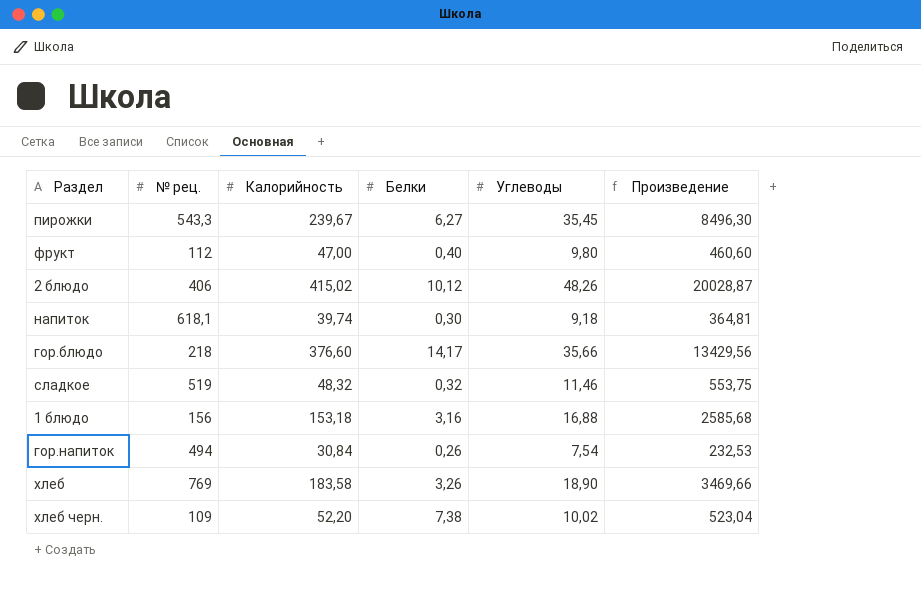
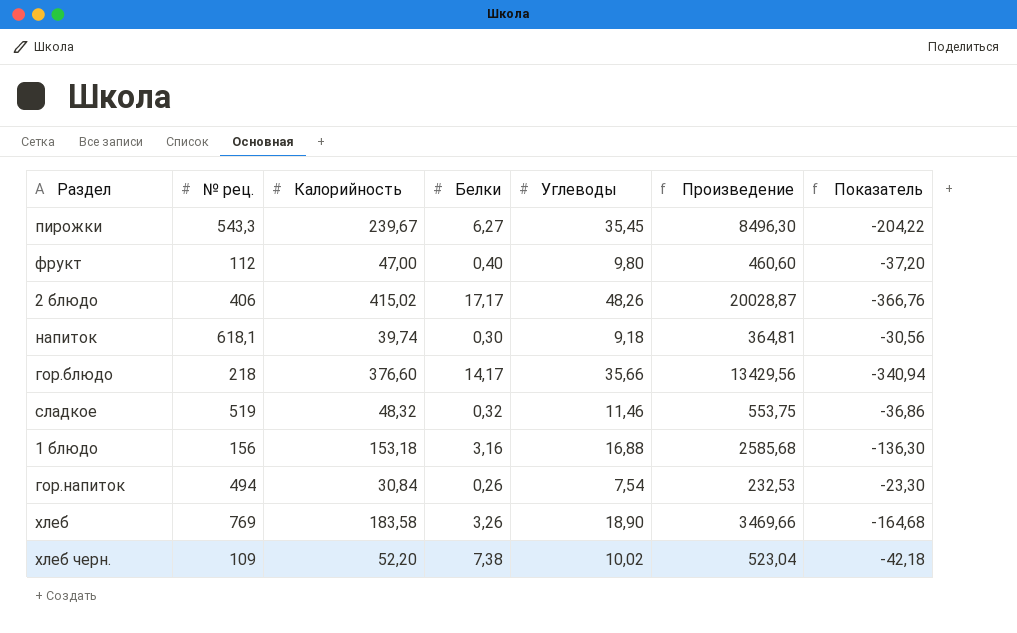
column Показатель | formula: none -> [Углеводы] - [Калорийность]
2 блюдо | Белки: 10,12 -> 17,17

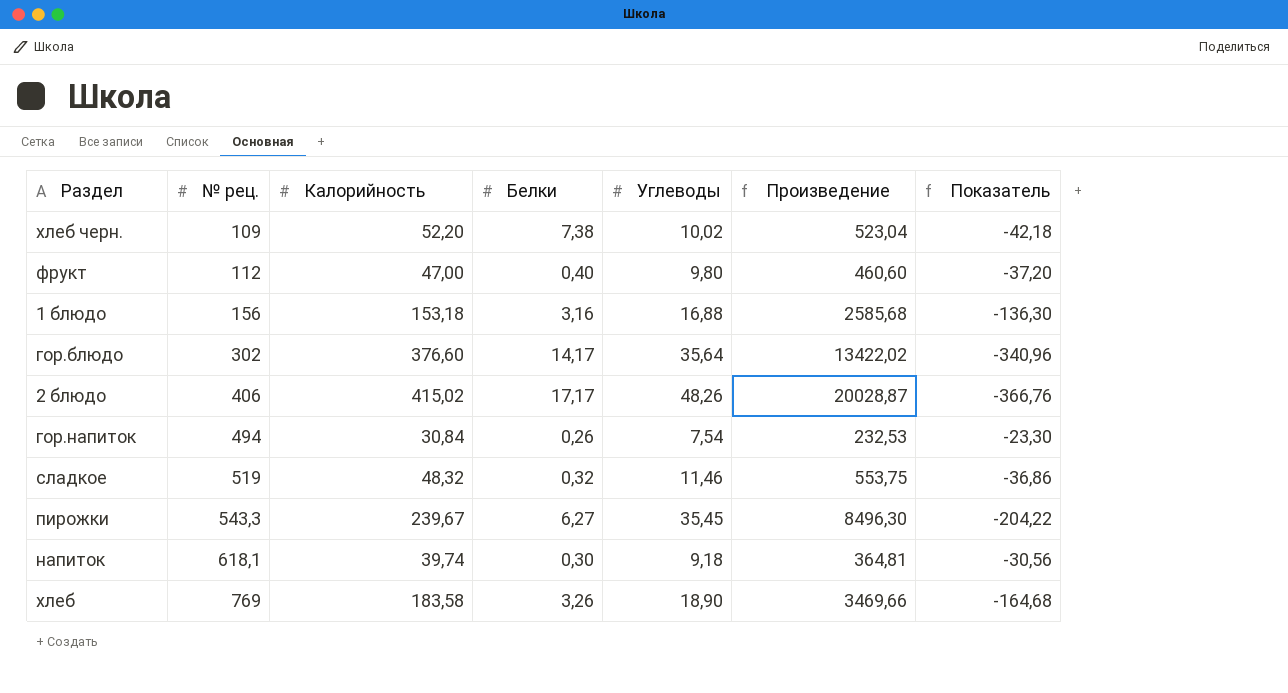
row order: none -> № рец. ascending
гор.блюдо | № рец.: 218 -> 302
гор.блюдо | Углеводы: 35,66 -> 35,64
гор.блюдо | Произведение: 13429,56 -> 13422,02
гор.блюдо | Показатель: -340,94 -> -340,96

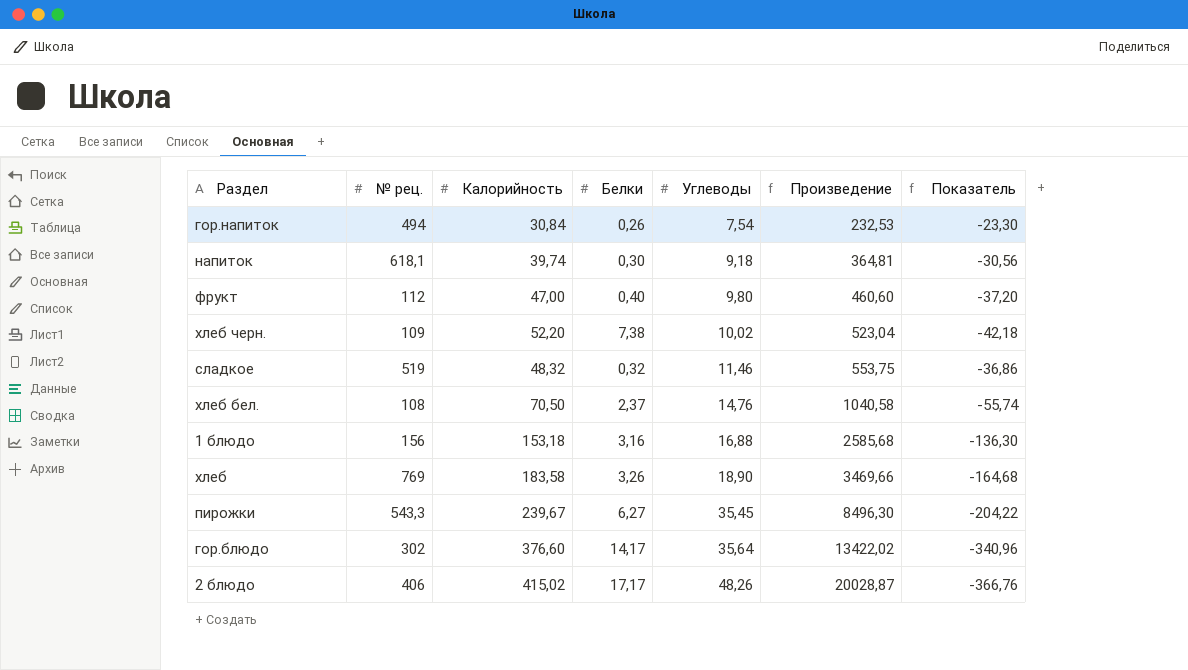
row order: № рец. ascending -> Углеводы ascending
row хлеб бел.: none -> 108 | 70,50 | 2,37 | 14,76 | 1040,58 | -55,74

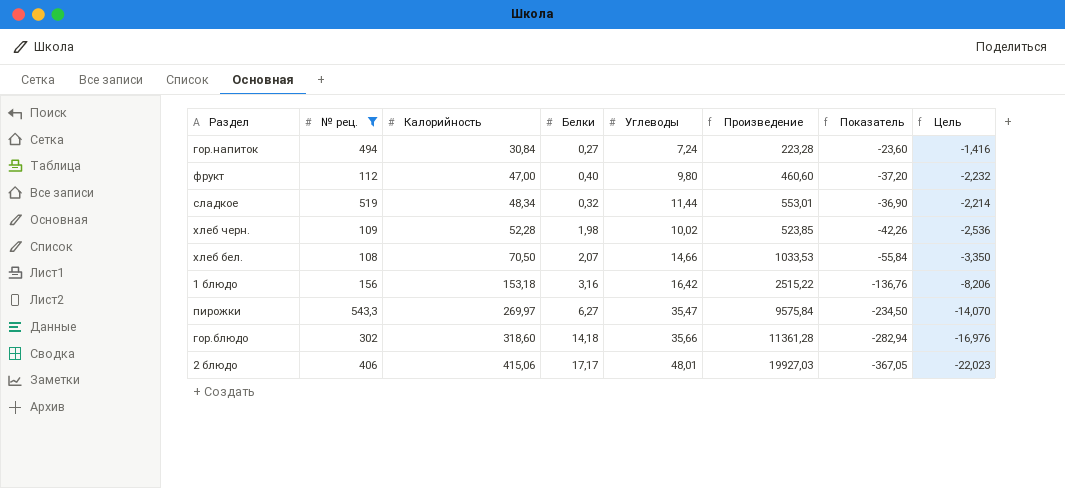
filter: none -> № рец. <= 543,3
row order: Углеводы ascending -> Калорийность ascending
column Цель | formula: none -> [Показатель] * 0,06
гор.напиток | Белки: 0,26 -> 0,27
гор.напиток | Углеводы: 7,54 -> 7,24
гор.напиток | Произведение: 232,53 -> 223,28
гор.напиток | Показатель: -23,30 -> -23,60
сладкое | Калорийность: 48,32 -> 48,34
сладкое | Углеводы: 11,46 -> 11,44
сладкое | Произведение: 553,75 -> 553,01
сладкое | Показатель: -36,86 -> -36,90
хлеб черн. | Калорийность: 52,20 -> 52,28
хлеб черн. | Белки: 7,38 -> 1,98
хлеб черн. | Произведение: 523,04 -> 523,85
хлеб черн. | Показатель: -42,18 -> -42,26
хлеб бел. | Белки: 2,37 -> 2,07
хлеб бел. | Углеводы: 14,76 -> 14,66
хлеб бел. | Произведение: 1040,58 -> 1033,53
хлеб бел. | Показатель: -55,74 -> -55,84
1 блюдо | Углеводы: 16,88 -> 16,42
1 блюдо | Произведение: 2585,68 -> 2515,22
1 блюдо | Показатель: -136,30 -> -136,76
пирожки | Калорийность: 239,67 -> 269,97
пирожки | Углеводы: 35,45 -> 35,47
пирожки | Произведение: 8496,30 -> 9575,84
пирожки | Показатель: -204,22 -> -234,50
гор.блюдо | Калорийность: 376,60 -> 318,60
гор.блюдо | Белки: 14,17 -> 14,18
гор.блюдо | Углеводы: 35,64 -> 35,66
гор.блюдо | Произведение: 13422,02 -> 11361,28
гор.блюдо | Показатель: -340,96 -> -282,94
2 блюдо | Калорийность: 415,02 -> 415,06
2 блюдо | Углеводы: 48,26 -> 48,01
2 блюдо | Произведение: 20028,87 -> 19927,03
2 блюдо | Показатель: -366,76 -> -367,05

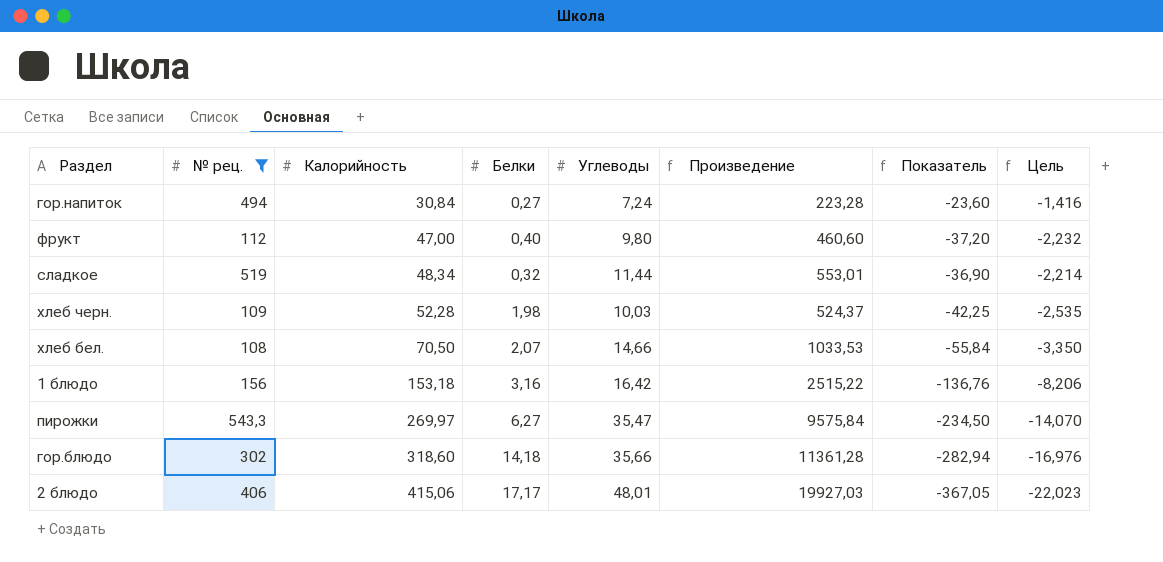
хлеб черн. | Углеводы: 10,02 -> 10,03
хлеб черн. | Произведение: 523,85 -> 524,37
хлеб черн. | Показатель: -42,26 -> -42,25
хлеб черн. | Цель: -2,536 -> -2,535

